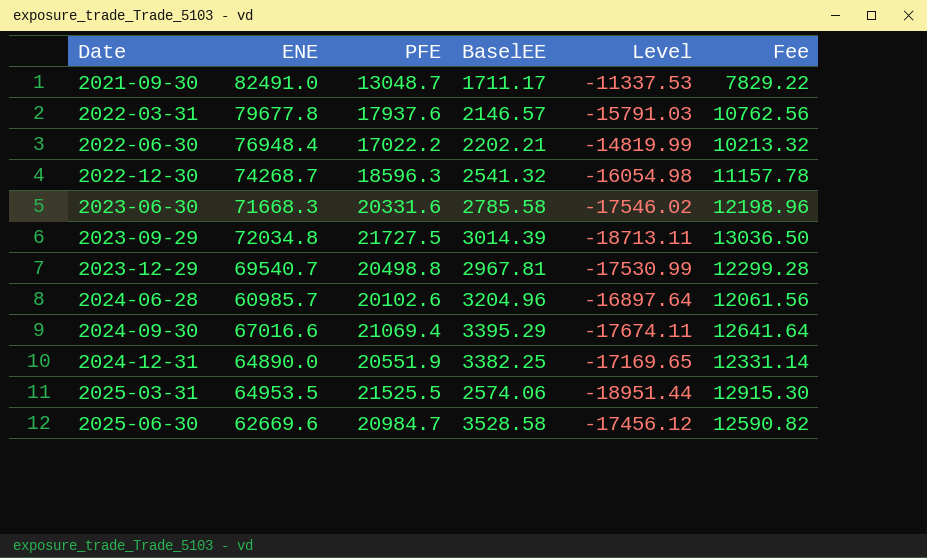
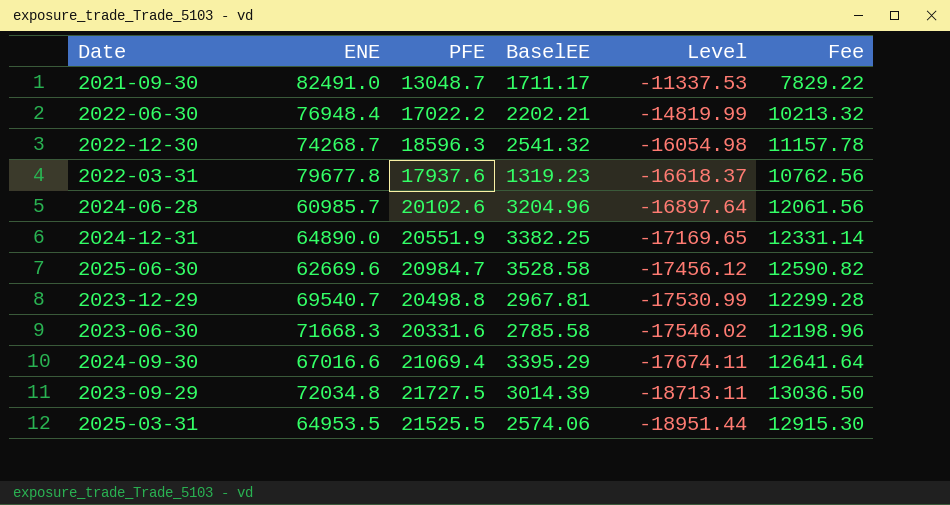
row order: Date ascending -> Level descending
2022-03-31 | BaselEE: 2146.57 -> 1319.23
2022-03-31 | Level: -15791.03 -> -16618.37

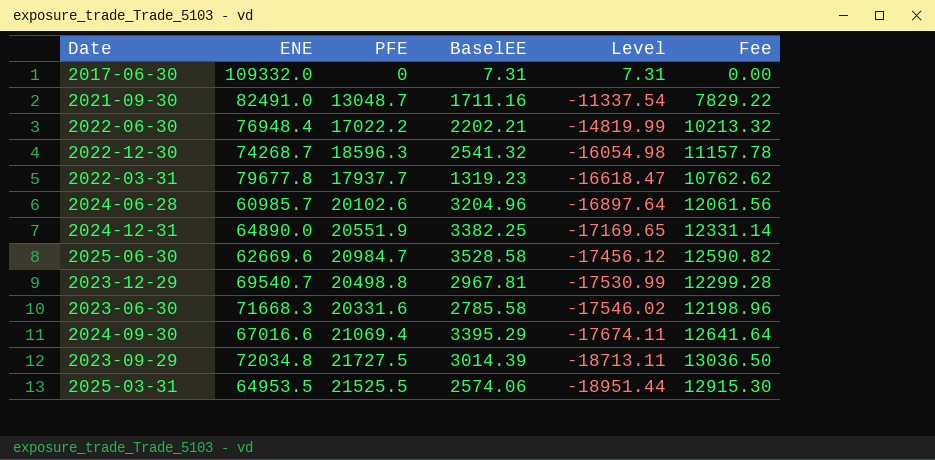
row 2017-06-30: none -> 109332.0 | 0 | 7.31 | 7.31 | 0.00
2021-09-30 | BaselEE: 1711.17 -> 1711.16
2021-09-30 | Level: -11337.53 -> -11337.54
2022-03-31 | PFE: 17937.6 -> 17937.7
2022-03-31 | Level: -16618.37 -> -16618.47
2022-03-31 | Fee: 10762.56 -> 10762.62

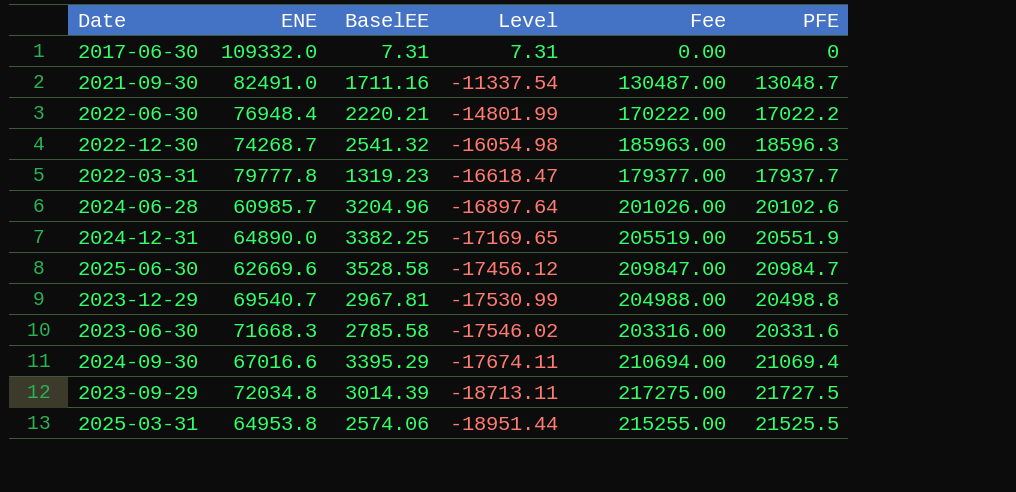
column Fee | formula: [PFE] * 0.6 -> [PFE] * 10
column PFE | position: 3 -> 6
2022-06-30 | BaselEE: 2202.21 -> 2220.21
2022-06-30 | Level: -14819.99 -> -14801.99
2022-03-31 | ENE: 79677.8 -> 79777.8
2025-03-31 | ENE: 64953.5 -> 64953.8

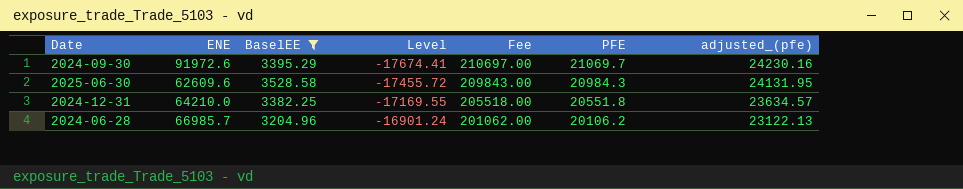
filter: none -> BaselEE >= 3204.96
row order: Level descending -> Level ascending
column adjusted_(pfe) | formula: none -> [PFE] * 1.15
2024-09-30 | ENE: 67016.6 -> 91972.6
2024-09-30 | Level: -17674.11 -> -17674.41
2024-09-30 | Fee: 210694.00 -> 210697.00
2024-09-30 | PFE: 21069.4 -> 21069.7
2025-06-30 | ENE: 62669.6 -> 62609.6
2025-06-30 | Level: -17456.12 -> -17455.72
2025-06-30 | Fee: 209847.00 -> 209843.00
2025-06-30 | PFE: 20984.7 -> 20984.3
2024-12-31 | ENE: 64890.0 -> 64210.0
2024-12-31 | Level: -17169.65 -> -17169.55
2024-12-31 | Fee: 205519.00 -> 205518.00
2024-12-31 | PFE: 20551.9 -> 20551.8
2024-06-28 | ENE: 60985.7 -> 66985.7
2024-06-28 | Level: -16897.64 -> -16901.24
2024-06-28 | Fee: 201026.00 -> 201062.00
2024-06-28 | PFE: 20102.6 -> 20106.2

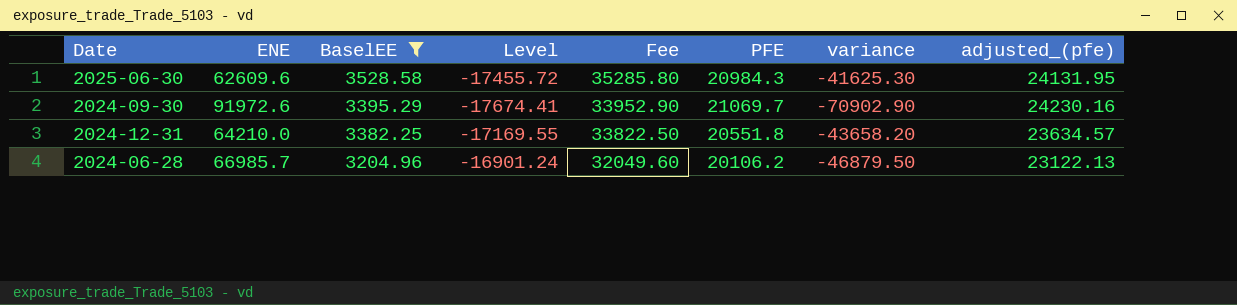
row order: Level ascending -> BaselEE descending
column Fee | formula: [PFE] * 10 -> [BaselEE] * 10
column variance | formula: none -> [PFE] - [ENE]

